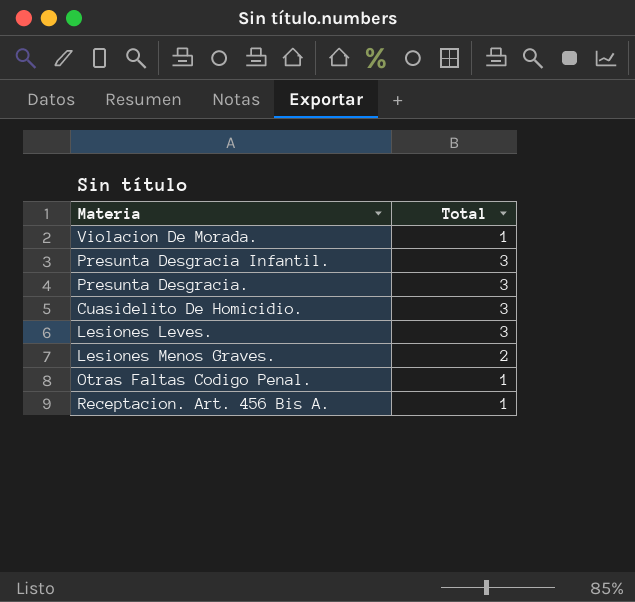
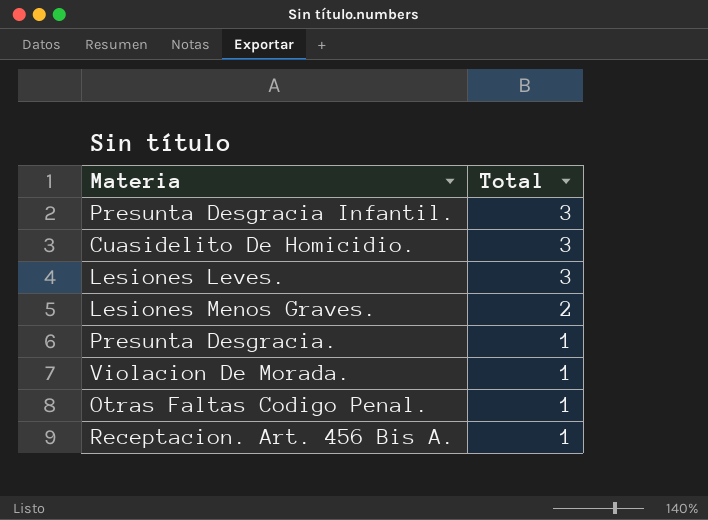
row order: none -> Total descending
Presunta Desgracia. | Total: 3 -> 1

